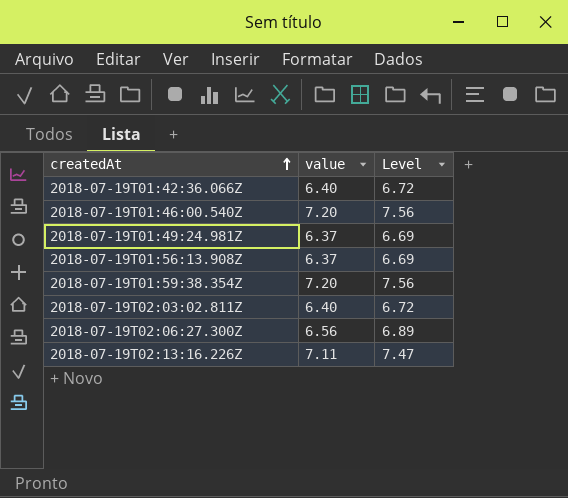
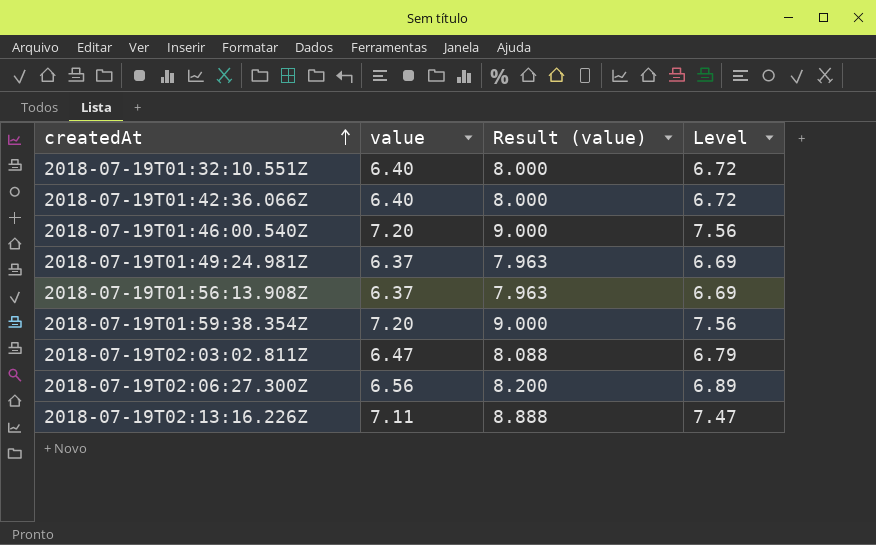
column Result (value) | formula: none -> [value] * 1.25
row 2018-07-19T01:32:10.551Z: none -> 6.40 | 8.000 | 6.72
2018-07-19T02:03:02.811Z | value: 6.40 -> 6.47
2018-07-19T02:03:02.811Z | Level: 6.72 -> 6.79

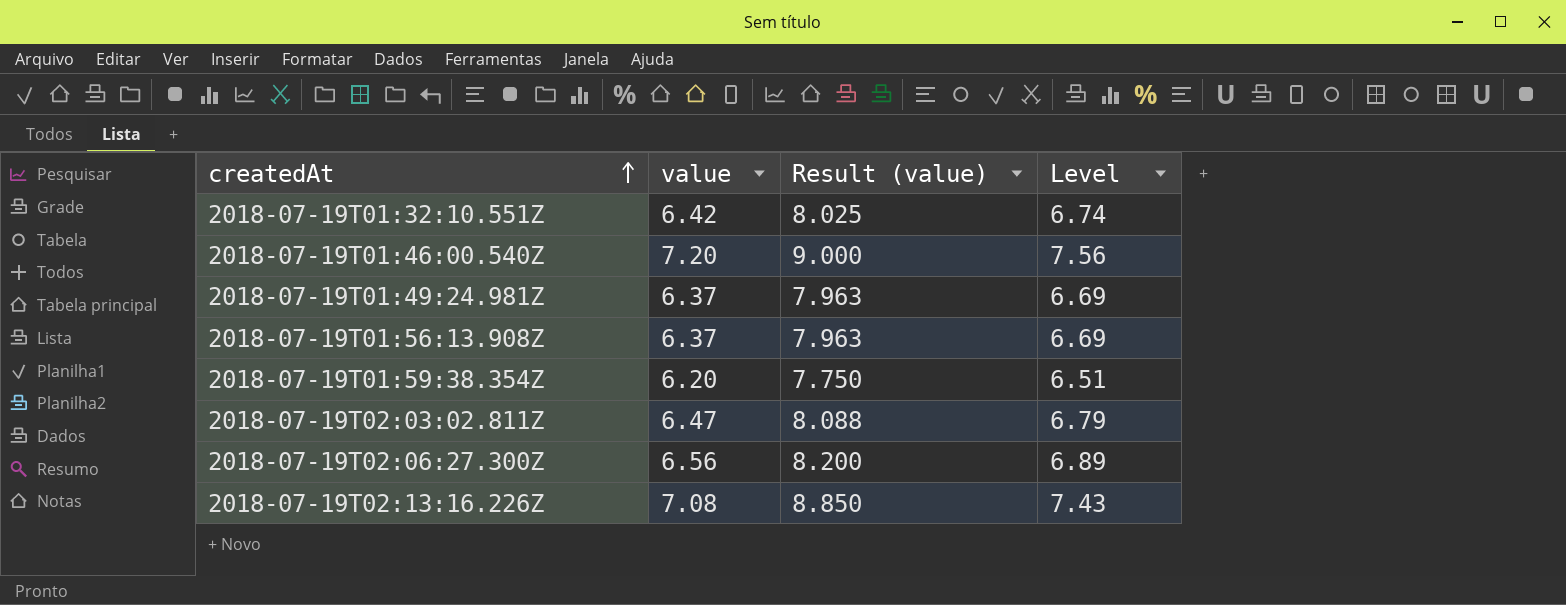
row 2018-07-19T01:42:36.066Z: 6.40 | 8.000 | 6.72 -> none
2018-07-19T01:32:10.551Z | value: 6.40 -> 6.42
2018-07-19T01:32:10.551Z | Result (value): 8.000 -> 8.025
2018-07-19T01:32:10.551Z | Level: 6.72 -> 6.74
2018-07-19T01:59:38.354Z | value: 7.20 -> 6.20
2018-07-19T01:59:38.354Z | Result (value): 9.000 -> 7.750
2018-07-19T01:59:38.354Z | Level: 7.56 -> 6.51
2018-07-19T02:13:16.226Z | value: 7.11 -> 7.08
2018-07-19T02:13:16.226Z | Result (value): 8.888 -> 8.850
2018-07-19T02:13:16.226Z | Level: 7.47 -> 7.43

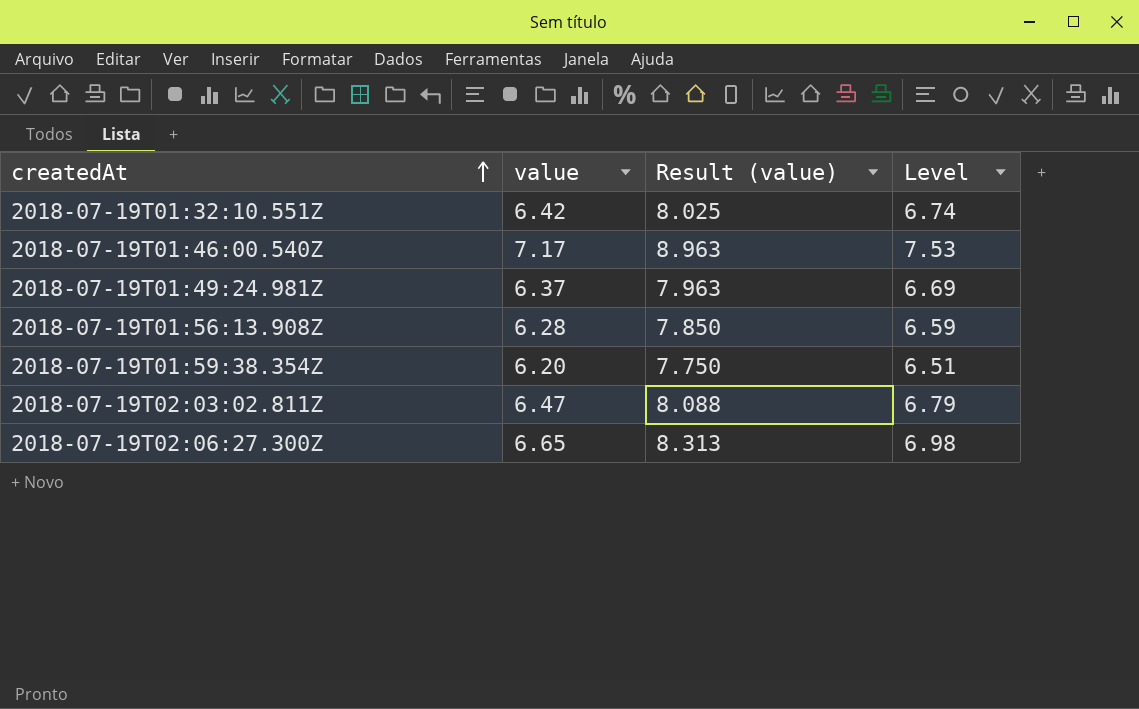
row 2018-07-19T02:13:16.226Z: 7.08 | 8.850 | 7.43 -> none
2018-07-19T01:46:00.540Z | value: 7.20 -> 7.17
2018-07-19T01:46:00.540Z | Result (value): 9.000 -> 8.963
2018-07-19T01:46:00.540Z | Level: 7.56 -> 7.53
2018-07-19T01:56:13.908Z | value: 6.37 -> 6.28
2018-07-19T01:56:13.908Z | Result (value): 7.963 -> 7.850
2018-07-19T01:56:13.908Z | Level: 6.69 -> 6.59
2018-07-19T02:06:27.300Z | value: 6.56 -> 6.65
2018-07-19T02:06:27.300Z | Result (value): 8.200 -> 8.313
2018-07-19T02:06:27.300Z | Level: 6.89 -> 6.98

